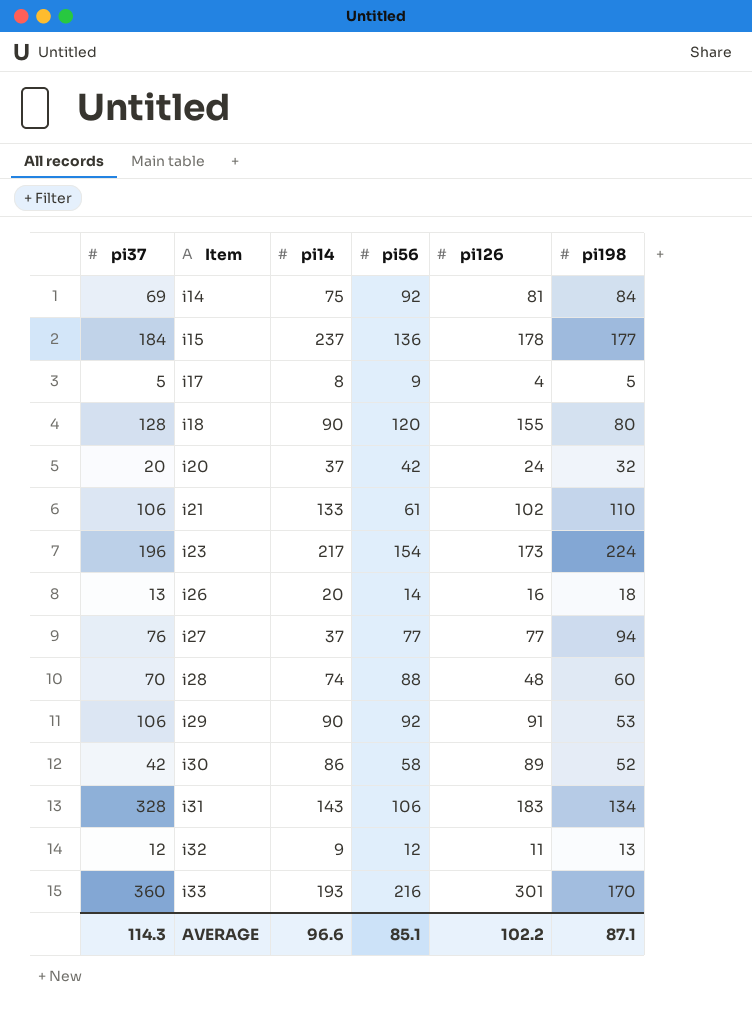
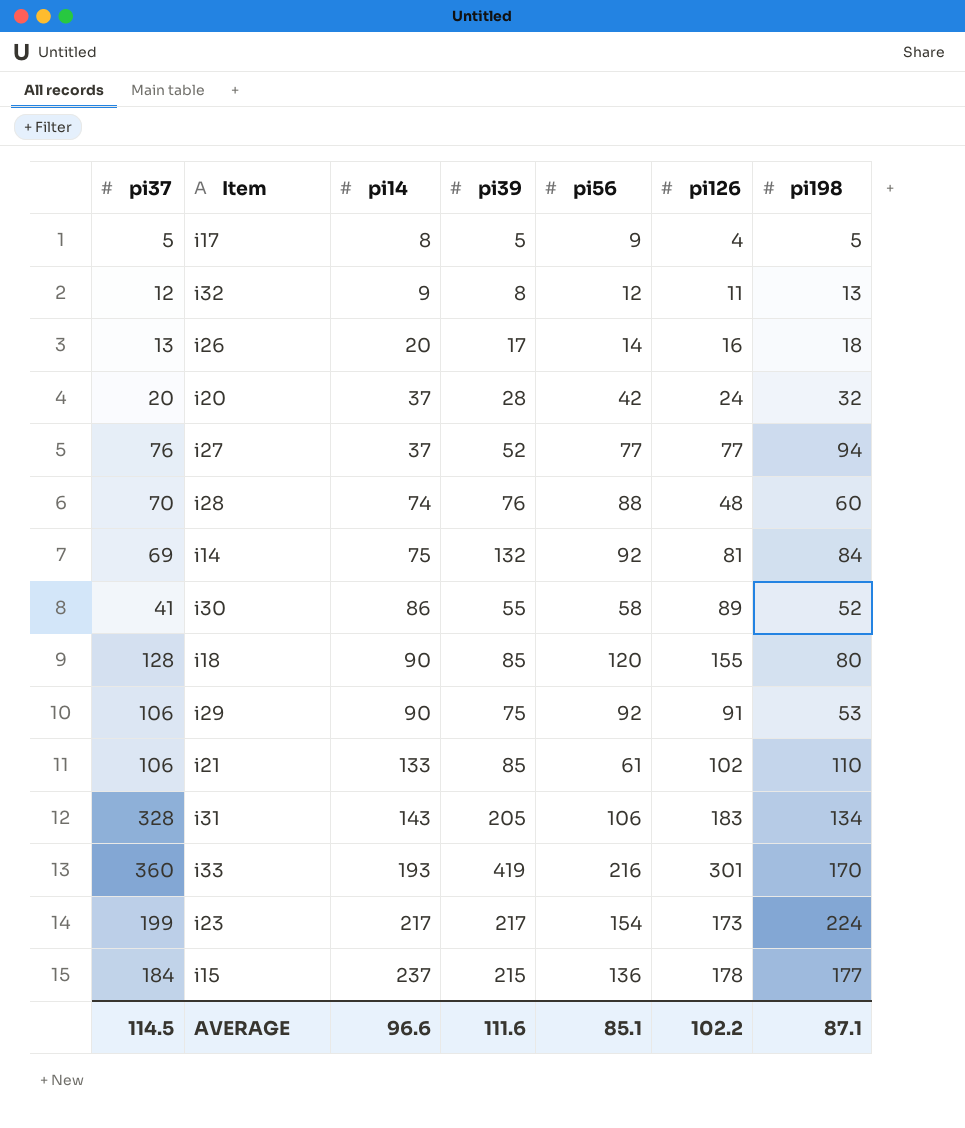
row order: Item ascending -> pi14 ascending
column pi39 | position: none -> 4
i30 | pi37: 42 -> 41
i23 | pi37: 196 -> 199
AVERAGE | pi37: 114.3 -> 114.5

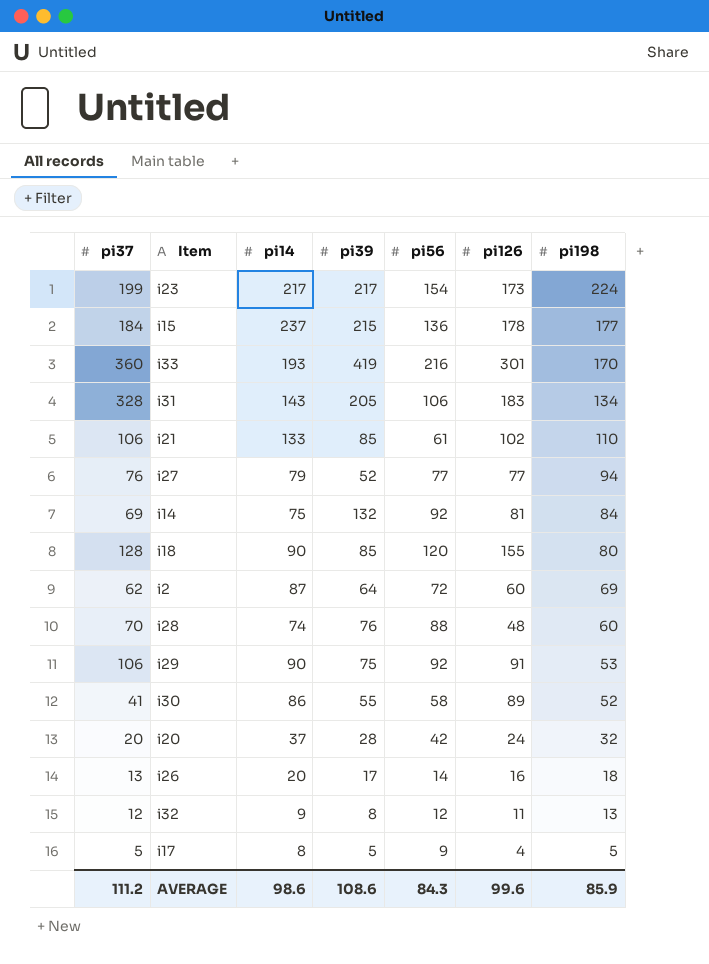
row order: pi14 ascending -> pi198 descending
i27 | pi14: 37 -> 79
row i2: none -> 62 | 87 | 64 | 72 | 60 | 69
AVERAGE | pi37: 114.5 -> 111.2
AVERAGE | pi14: 96.6 -> 98.6
AVERAGE | pi39: 111.6 -> 108.6
AVERAGE | pi56: 85.1 -> 84.3
AVERAGE | pi126: 102.2 -> 99.6
AVERAGE | pi198: 87.1 -> 85.9

